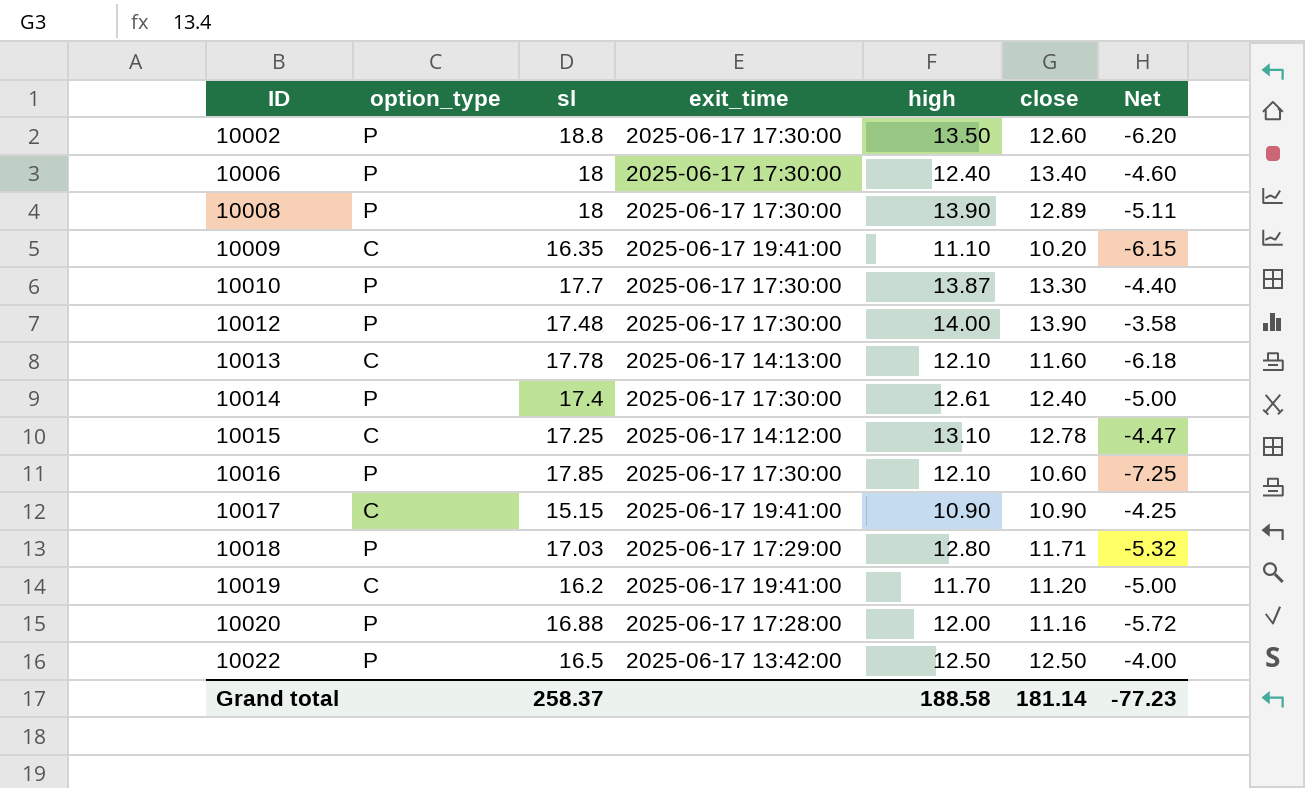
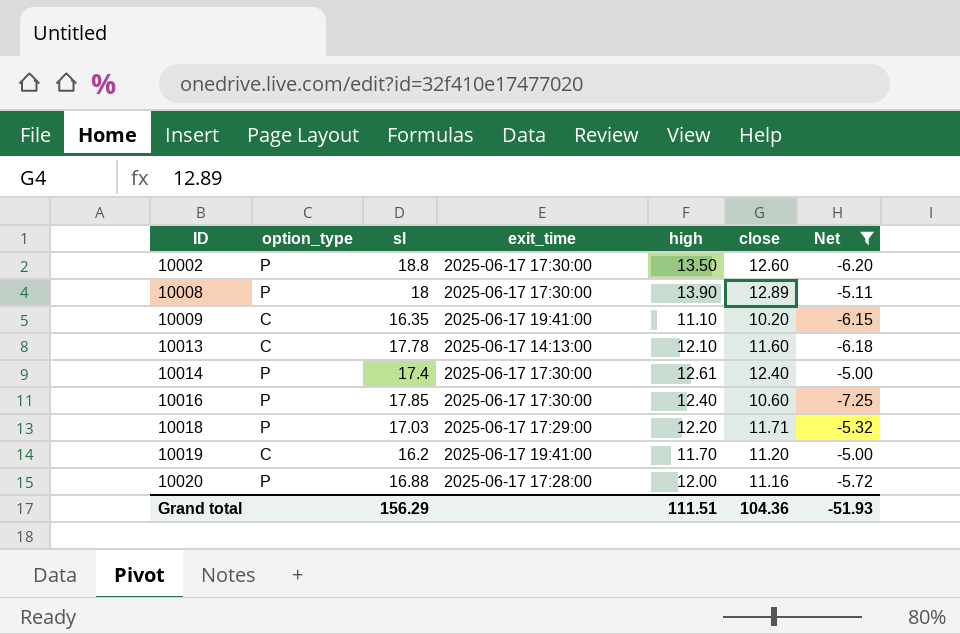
filter: none -> Net <= -5.00
10016 | high: 12.10 -> 12.40
10018 | high: 12.80 -> 12.20
Grand total | sl: 258.37 -> 156.29
Grand total | high: 188.58 -> 111.51
Grand total | close: 181.14 -> 104.36
Grand total | Net: -77.23 -> -51.93

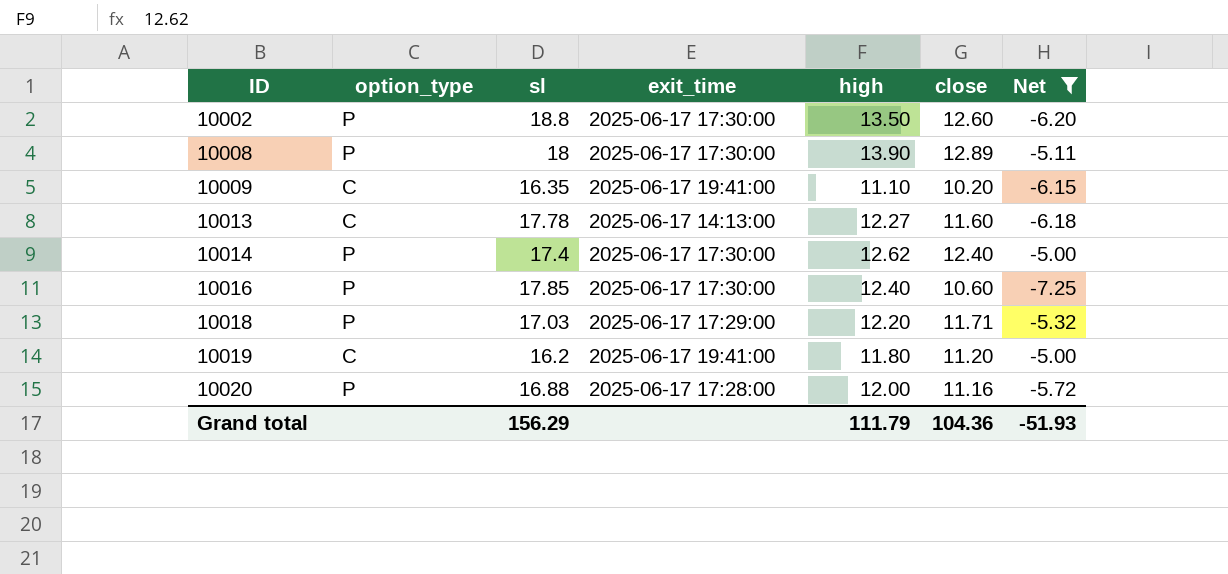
10013 | high: 12.10 -> 12.27
10014 | high: 12.61 -> 12.62
10019 | high: 11.70 -> 11.80
Grand total | high: 111.51 -> 111.79

